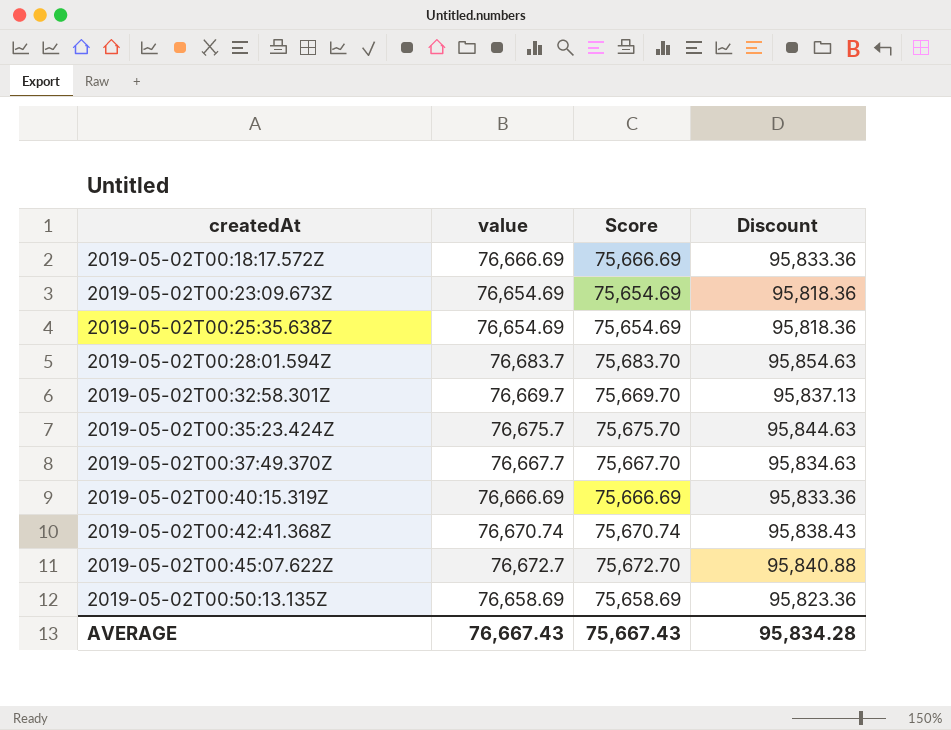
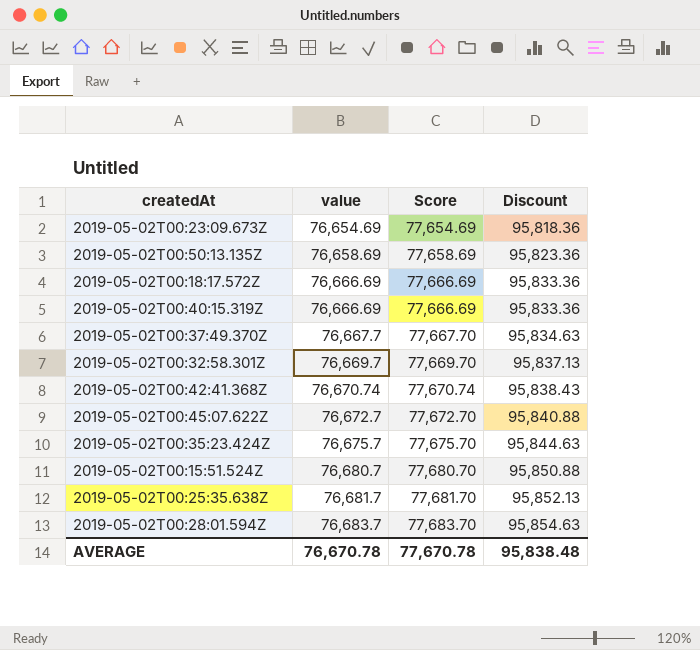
row order: createdAt ascending -> value ascending
column Score | formula: [value] - 1000 -> [value] + 1000
row 2019-05-02T00:15:51.524Z: none -> 76,680.7 | 77,680.70 | 95,850.88
2019-05-02T00:25:35.638Z | value: 76,654.69 -> 76,681.7
2019-05-02T00:25:35.638Z | Discount: 95,818.36 -> 95,852.13
AVERAGE | value: 76,667.43 -> 76,670.78
AVERAGE | Score: 75,667.43 -> 77,670.78
AVERAGE | Discount: 95,834.28 -> 95,838.48

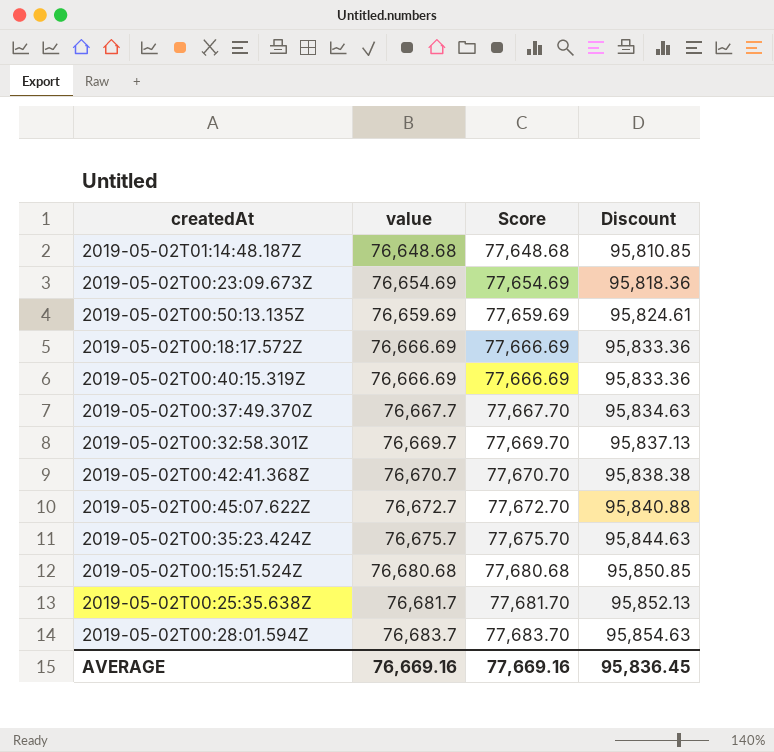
row 2019-05-02T01:14:48.187Z: none -> 76,648.68 | 77,648.68 | 95,810.85
2019-05-02T00:50:13.135Z | value: 76,658.69 -> 76,659.69
2019-05-02T00:50:13.135Z | Score: 77,658.69 -> 77,659.69
2019-05-02T00:50:13.135Z | Discount: 95,823.36 -> 95,824.61
2019-05-02T00:42:41.368Z | value: 76,670.74 -> 76,670.7
2019-05-02T00:42:41.368Z | Score: 77,670.74 -> 77,670.70
2019-05-02T00:42:41.368Z | Discount: 95,838.43 -> 95,838.38
2019-05-02T00:15:51.524Z | value: 76,680.7 -> 76,680.68
2019-05-02T00:15:51.524Z | Score: 77,680.70 -> 77,680.68
2019-05-02T00:15:51.524Z | Discount: 95,850.88 -> 95,850.85
AVERAGE | value: 76,670.78 -> 76,669.16
AVERAGE | Score: 77,670.78 -> 77,669.16
AVERAGE | Discount: 95,838.48 -> 95,836.45

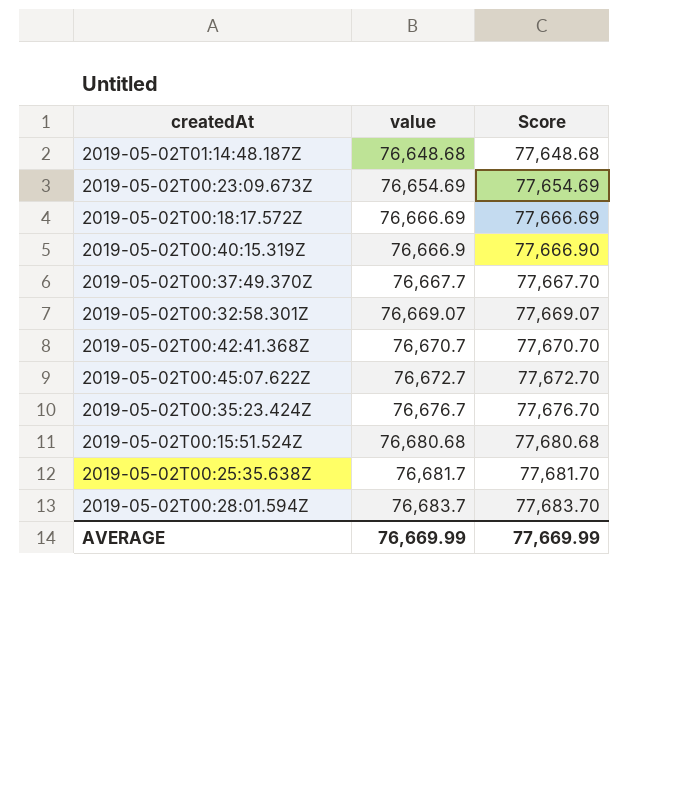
column Discount | formula: [value] * 1.25 -> none
row 2019-05-02T00:50:13.135Z: 76,659.69 | 77,659.69 | 95,824.61 -> none
2019-05-02T00:40:15.319Z | value: 76,666.69 -> 76,666.9
2019-05-02T00:40:15.319Z | Score: 77,666.69 -> 77,666.90
2019-05-02T00:32:58.301Z | value: 76,669.7 -> 76,669.07
2019-05-02T00:32:58.301Z | Score: 77,669.70 -> 77,669.07
2019-05-02T00:35:23.424Z | value: 76,675.7 -> 76,676.7
2019-05-02T00:35:23.424Z | Score: 77,675.70 -> 77,676.70
AVERAGE | value: 76,669.16 -> 76,669.99
AVERAGE | Score: 77,669.16 -> 77,669.99

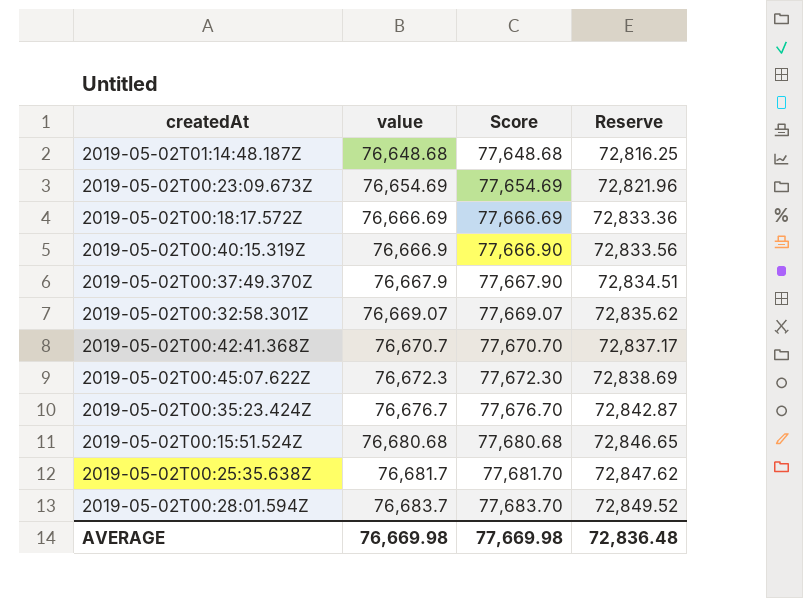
column Reserve | formula: none -> [value] * 0.95
2019-05-02T00:37:49.370Z | value: 76,667.7 -> 76,667.9
2019-05-02T00:37:49.370Z | Score: 77,667.70 -> 77,667.90
2019-05-02T00:45:07.622Z | value: 76,672.7 -> 76,672.3
2019-05-02T00:45:07.622Z | Score: 77,672.70 -> 77,672.30
AVERAGE | value: 76,669.99 -> 76,669.98
AVERAGE | Score: 77,669.99 -> 77,669.98

